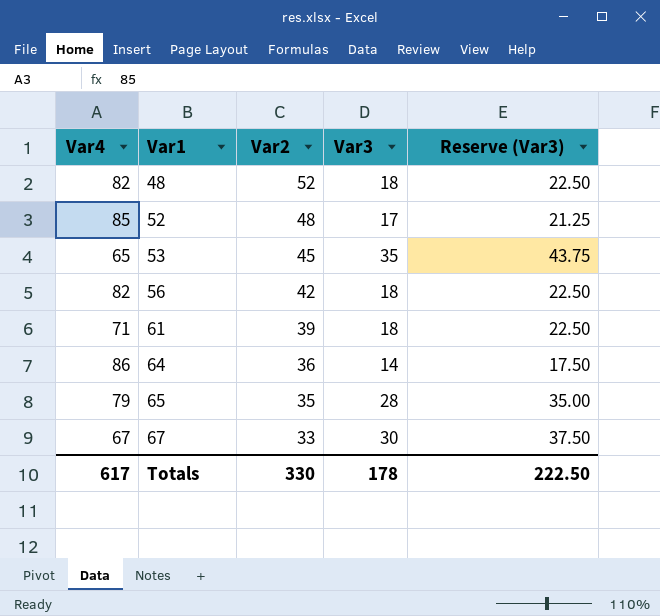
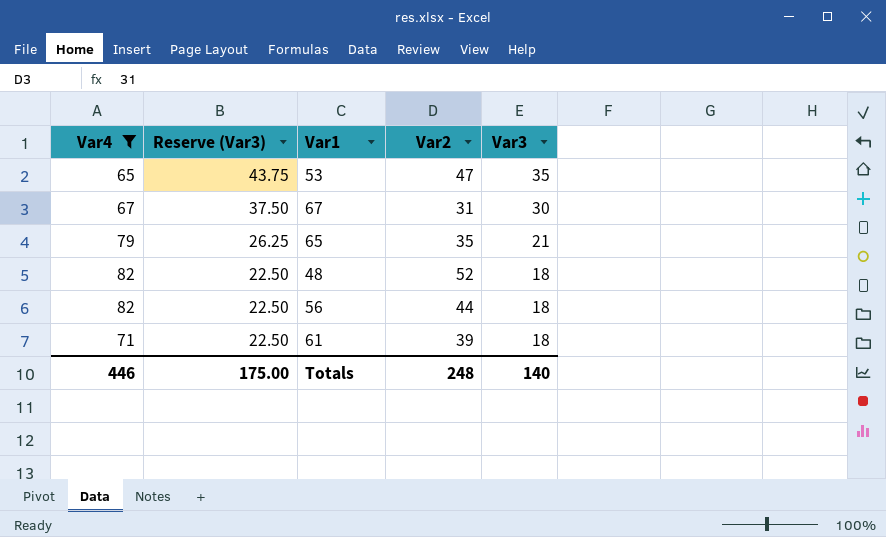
filter: none -> Var4 <= 82
row order: Var1 ascending -> Reserve (Var3) descending
column Reserve (Var3) | position: 5 -> 2
53 | Var2: 45 -> 47
67 | Var2: 33 -> 31
65 | Reserve (Var3): 35.00 -> 26.25
65 | Var3: 28 -> 21
56 | Var2: 42 -> 44
Totals | Var4: 617 -> 446
Totals | Reserve (Var3): 222.50 -> 175.00
Totals | Var2: 330 -> 248
Totals | Var3: 178 -> 140

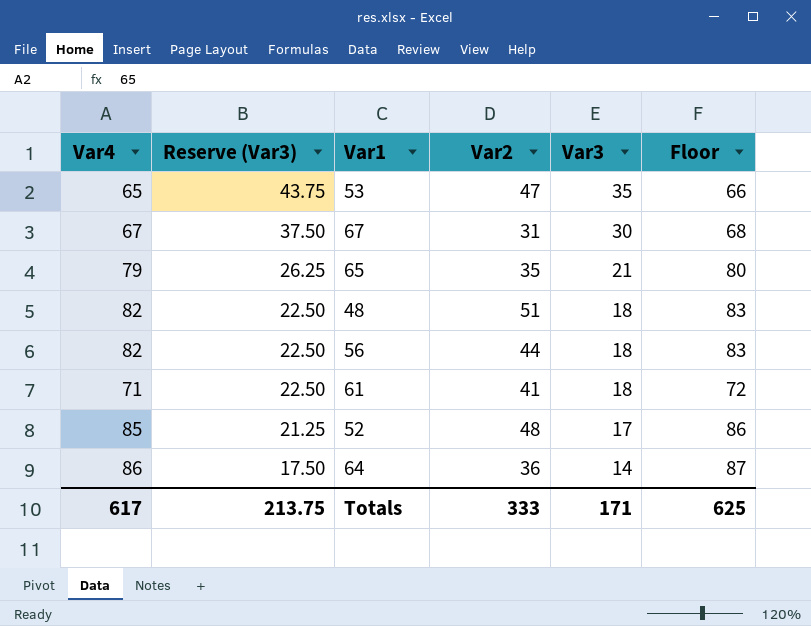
filter: Var4 <= 82 -> none
column Floor | formula: none -> [Var4] + 1
48 | Var2: 52 -> 51
61 | Var2: 39 -> 41
Totals | Var4: 446 -> 617
Totals | Reserve (Var3): 175.00 -> 213.75
Totals | Var2: 248 -> 333
Totals | Var3: 140 -> 171

